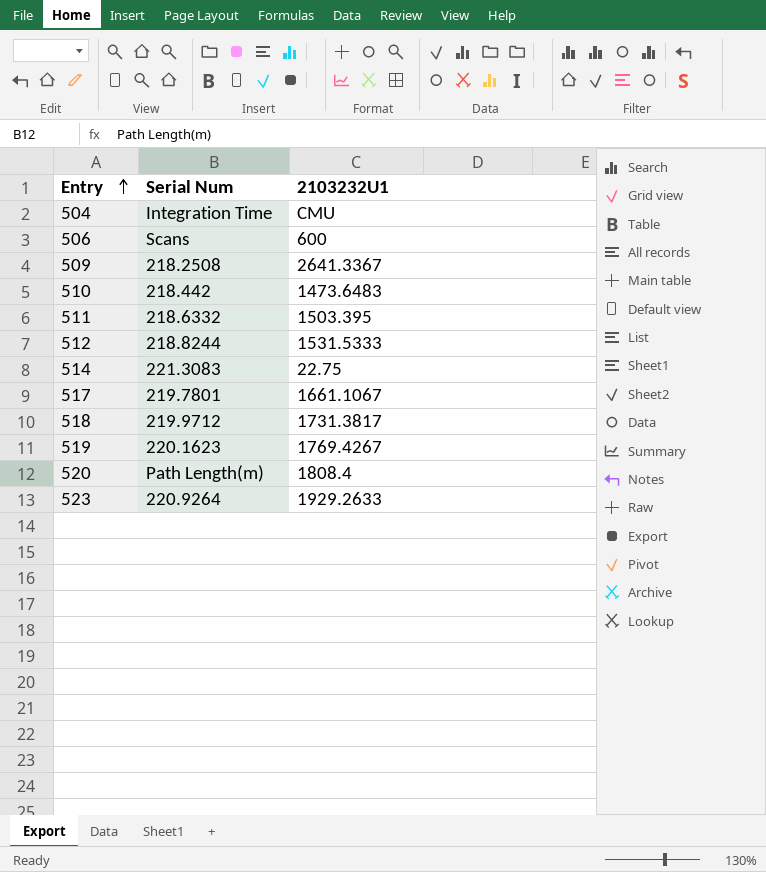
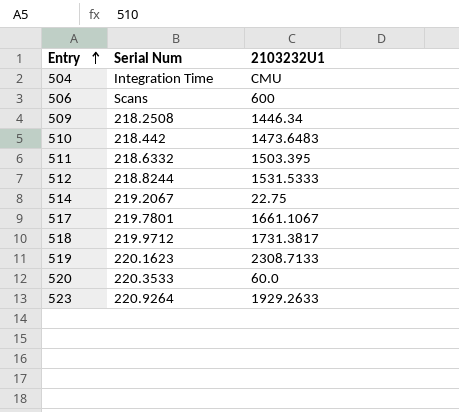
509 | 2103232U1: 2641.3367 -> 1446.34
514 | Serial Num: 221.3083 -> 219.2067
519 | 2103232U1: 1769.4267 -> 2308.7133
520 | Serial Num: Path Length(m) -> 220.3533
520 | 2103232U1: 1808.4 -> 60.0

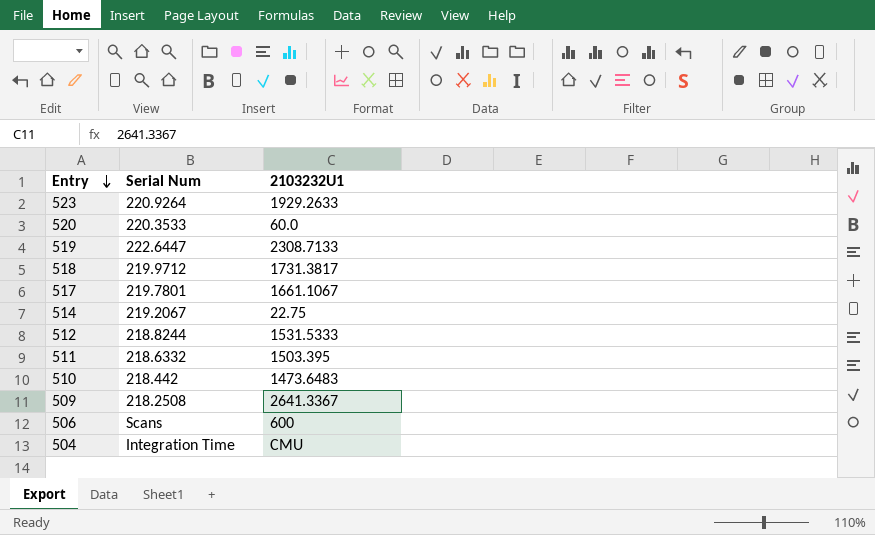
row order: Entry ascending -> Entry descending
519 | Serial Num: 220.1623 -> 222.6447
509 | 2103232U1: 1446.34 -> 2641.3367

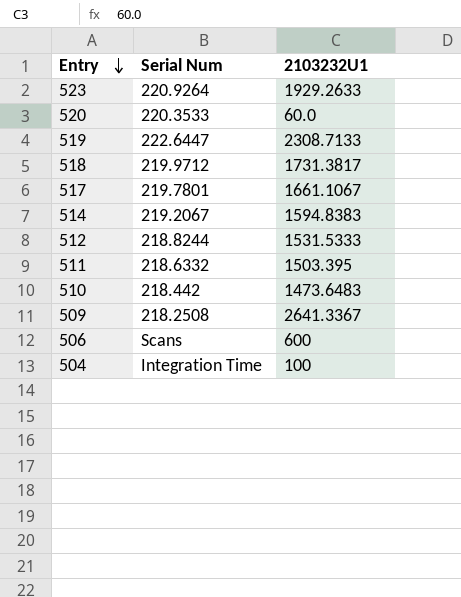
514 | 2103232U1: 22.75 -> 1594.8383
504 | 2103232U1: CMU -> 100

